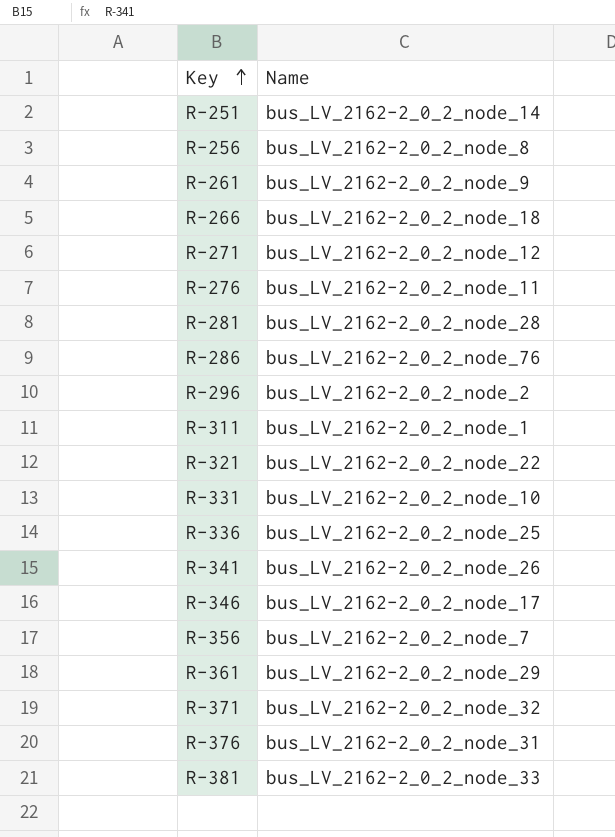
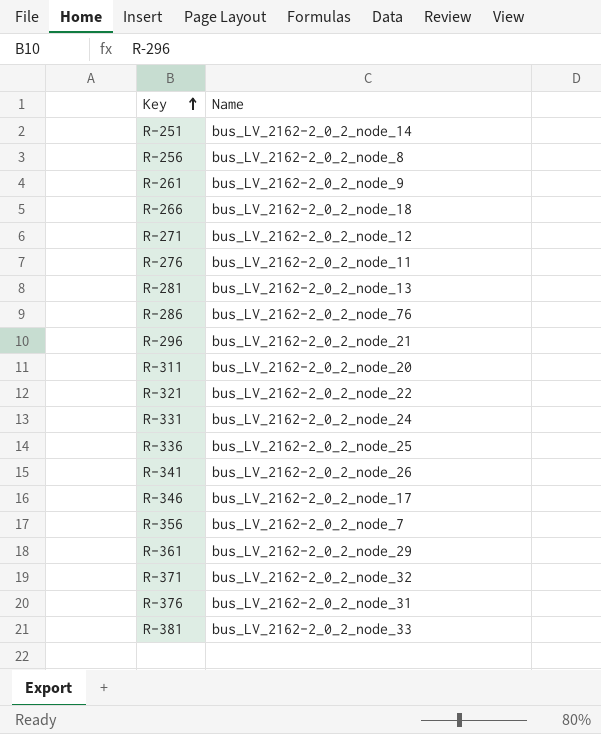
R-281 | Name: bus_LV_2162-2_0_2_node_28 -> bus_LV_2162-2_0_2_node_13
R-296 | Name: bus_LV_2162-2_0_2_node_2 -> bus_LV_2162-2_0_2_node_21
R-311 | Name: bus_LV_2162-2_0_2_node_1 -> bus_LV_2162-2_0_2_node_20
R-331 | Name: bus_LV_2162-2_0_2_node_10 -> bus_LV_2162-2_0_2_node_24

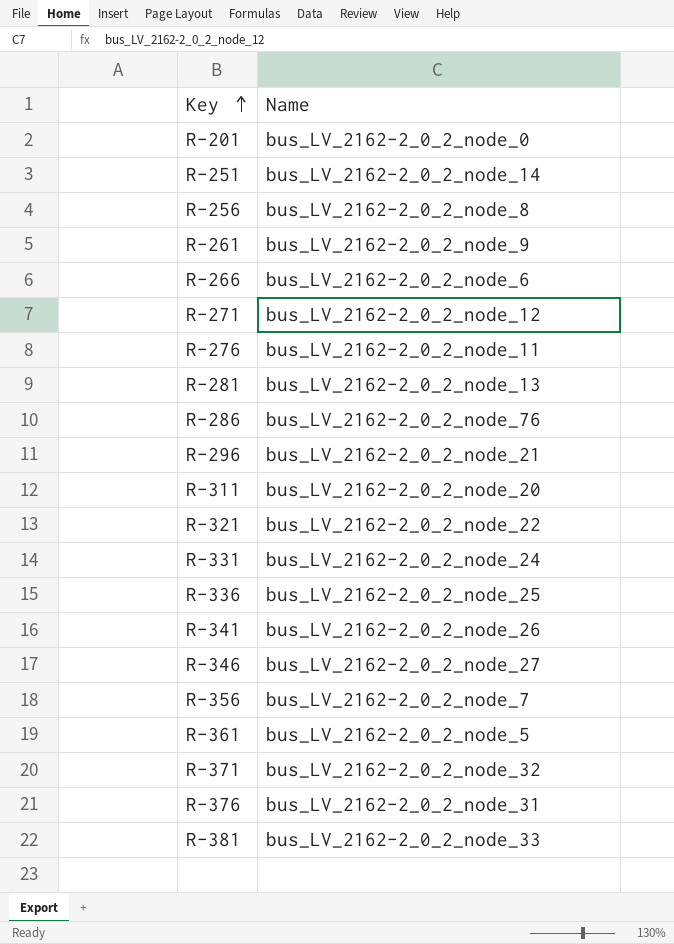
row R-201: none -> bus_LV_2162-2_0_2_node_0
R-266 | Name: bus_LV_2162-2_0_2_node_18 -> bus_LV_2162-2_0_2_node_6
R-346 | Name: bus_LV_2162-2_0_2_node_17 -> bus_LV_2162-2_0_2_node_27
R-361 | Name: bus_LV_2162-2_0_2_node_29 -> bus_LV_2162-2_0_2_node_5

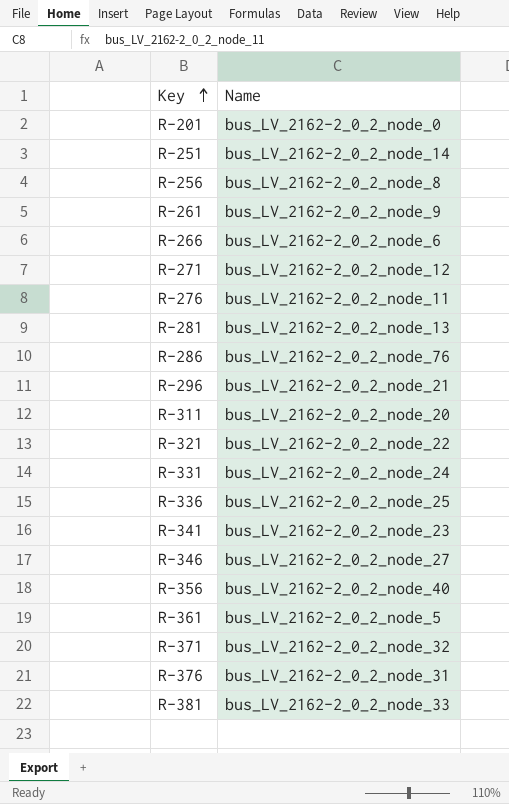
R-341 | Name: bus_LV_2162-2_0_2_node_26 -> bus_LV_2162-2_0_2_node_23
R-356 | Name: bus_LV_2162-2_0_2_node_7 -> bus_LV_2162-2_0_2_node_40

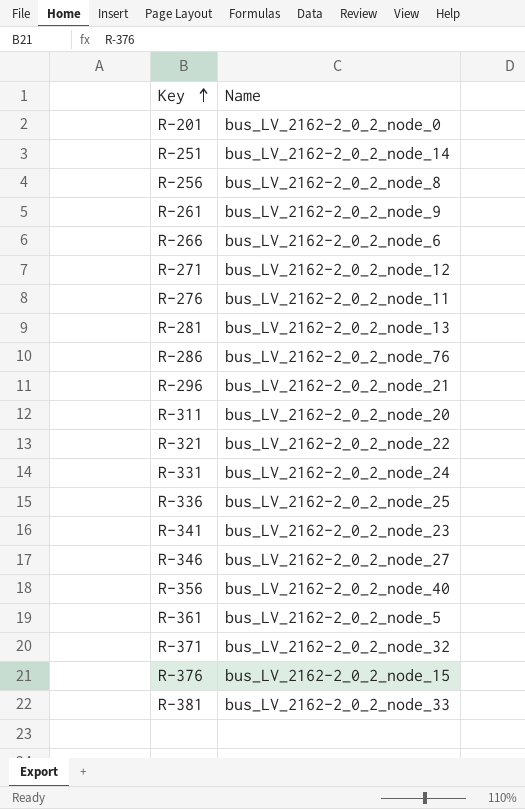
R-376 | Name: bus_LV_2162-2_0_2_node_31 -> bus_LV_2162-2_0_2_node_15

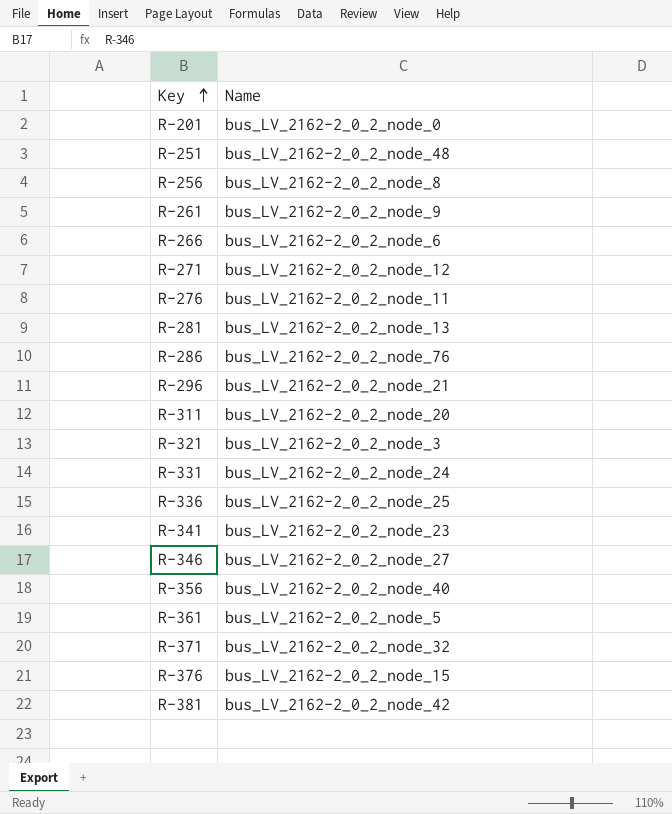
R-251 | Name: bus_LV_2162-2_0_2_node_14 -> bus_LV_2162-2_0_2_node_48
R-321 | Name: bus_LV_2162-2_0_2_node_22 -> bus_LV_2162-2_0_2_node_3
R-381 | Name: bus_LV_2162-2_0_2_node_33 -> bus_LV_2162-2_0_2_node_42

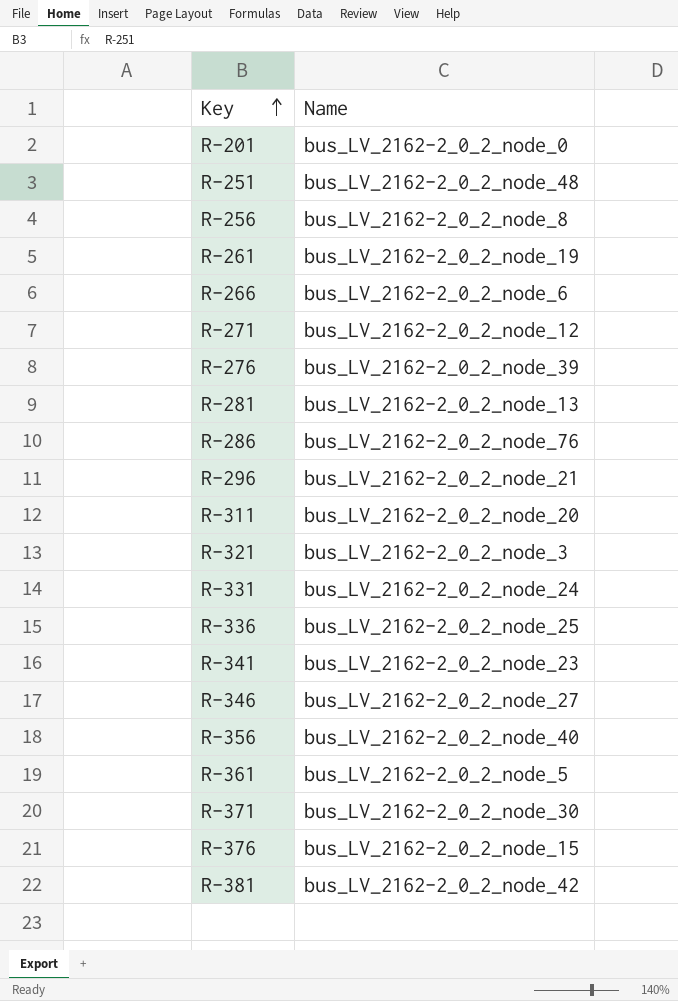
R-261 | Name: bus_LV_2162-2_0_2_node_9 -> bus_LV_2162-2_0_2_node_19
R-276 | Name: bus_LV_2162-2_0_2_node_11 -> bus_LV_2162-2_0_2_node_39
R-371 | Name: bus_LV_2162-2_0_2_node_32 -> bus_LV_2162-2_0_2_node_30

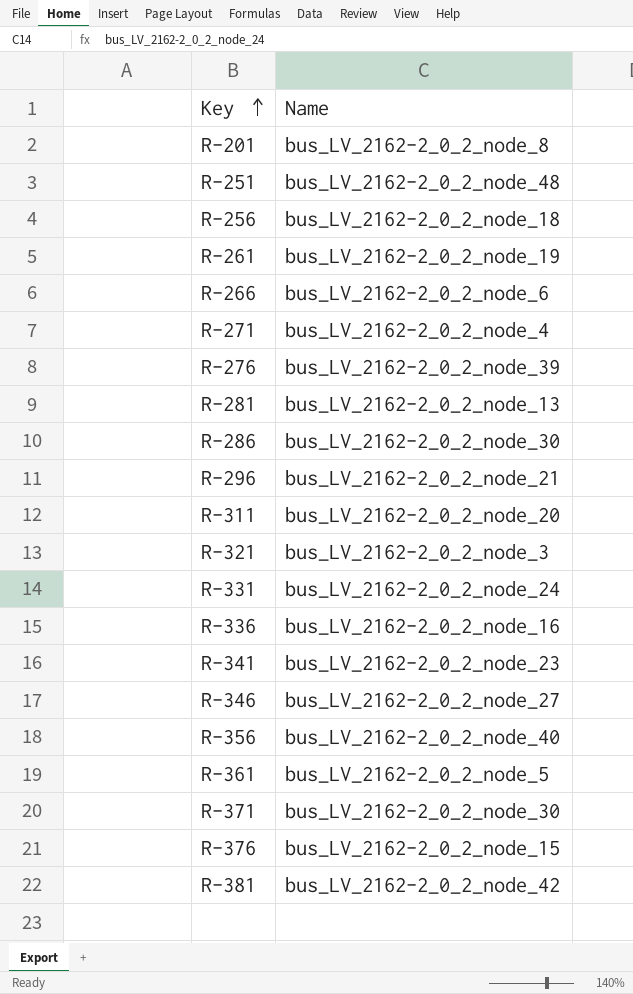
R-201 | Name: bus_LV_2162-2_0_2_node_0 -> bus_LV_2162-2_0_2_node_8
R-256 | Name: bus_LV_2162-2_0_2_node_8 -> bus_LV_2162-2_0_2_node_18
R-271 | Name: bus_LV_2162-2_0_2_node_12 -> bus_LV_2162-2_0_2_node_4
R-286 | Name: bus_LV_2162-2_0_2_node_76 -> bus_LV_2162-2_0_2_node_30
R-336 | Name: bus_LV_2162-2_0_2_node_25 -> bus_LV_2162-2_0_2_node_16

